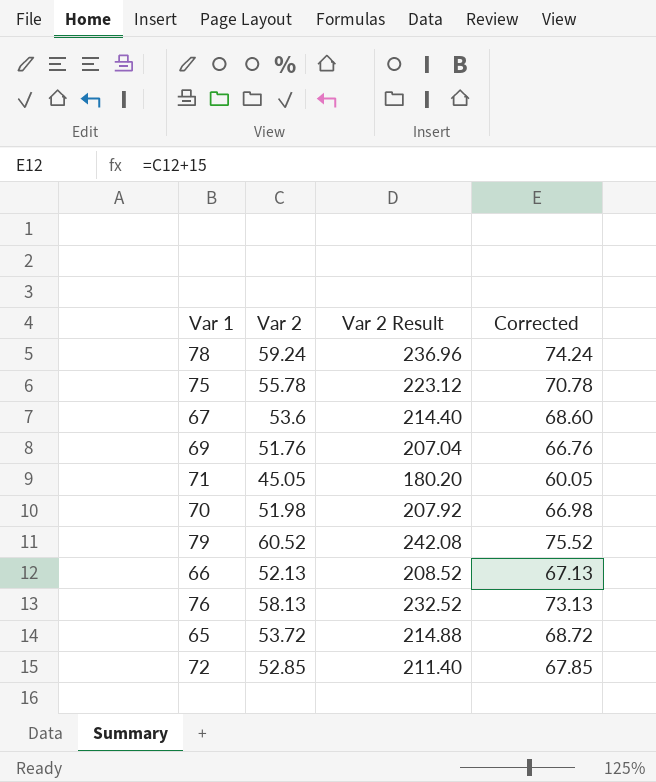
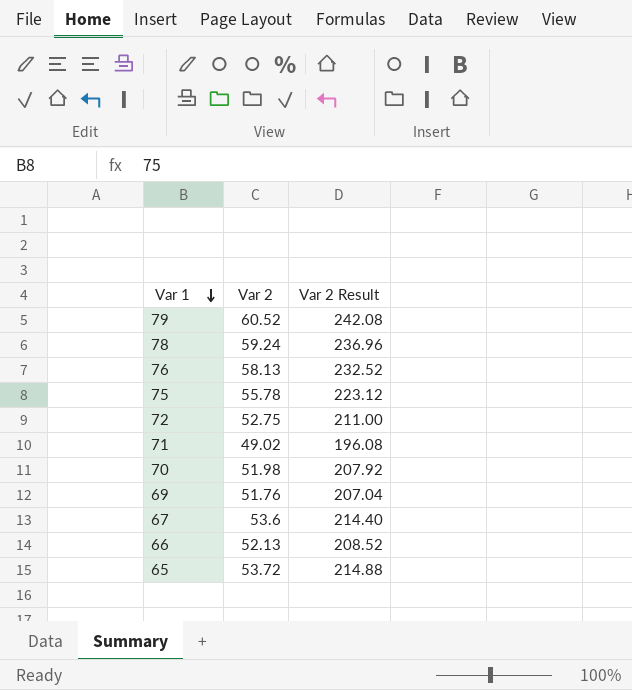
row order: none -> Var 1 descending
column Corrected | formula: [Var 2] + 15 -> none
72 | Var 2: 52.85 -> 52.75
72 | Var 2 Result: 211.40 -> 211.00
71 | Var 2: 45.05 -> 49.02
71 | Var 2 Result: 180.20 -> 196.08

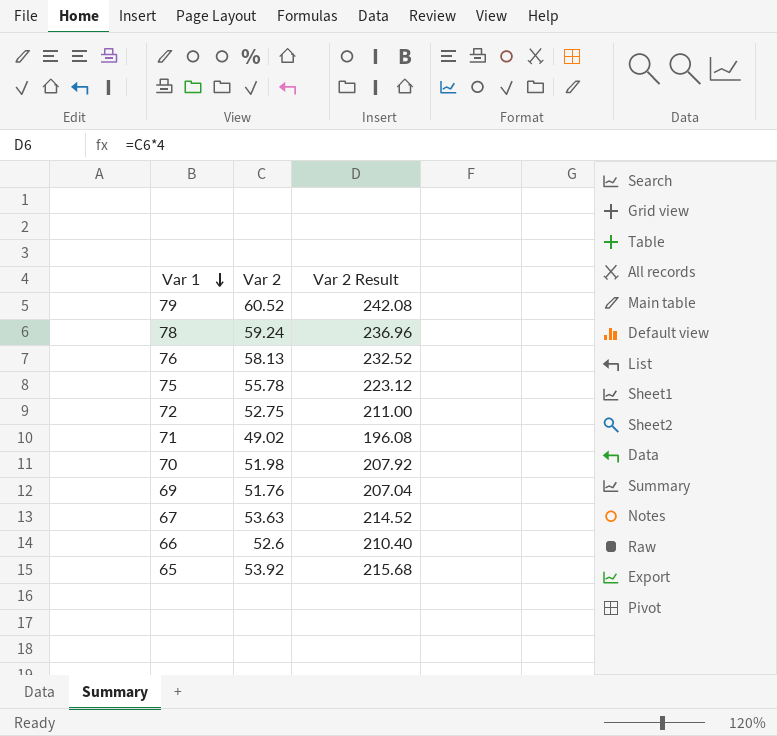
67 | Var 2: 53.6 -> 53.63
67 | Var 2 Result: 214.40 -> 214.52
66 | Var 2: 52.13 -> 52.6
66 | Var 2 Result: 208.52 -> 210.40
65 | Var 2: 53.72 -> 53.92
65 | Var 2 Result: 214.88 -> 215.68

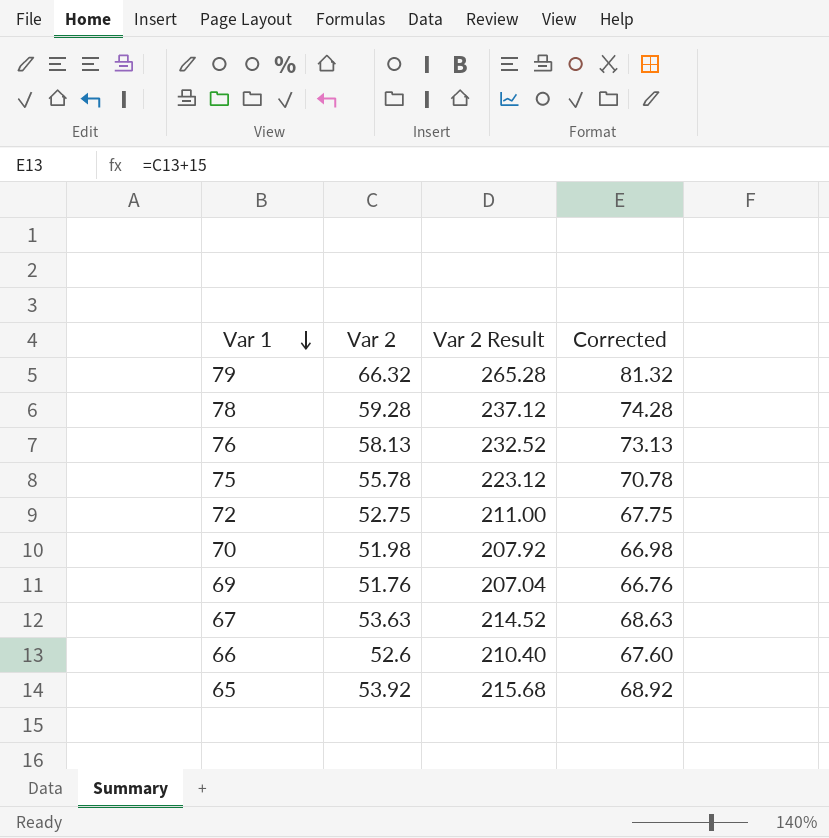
column Corrected | formula: none -> [Var 2] + 15
row 71: 49.02 | 196.08 -> none
79 | Var 2: 60.52 -> 66.32
79 | Var 2 Result: 242.08 -> 265.28
78 | Var 2: 59.24 -> 59.28
78 | Var 2 Result: 236.96 -> 237.12

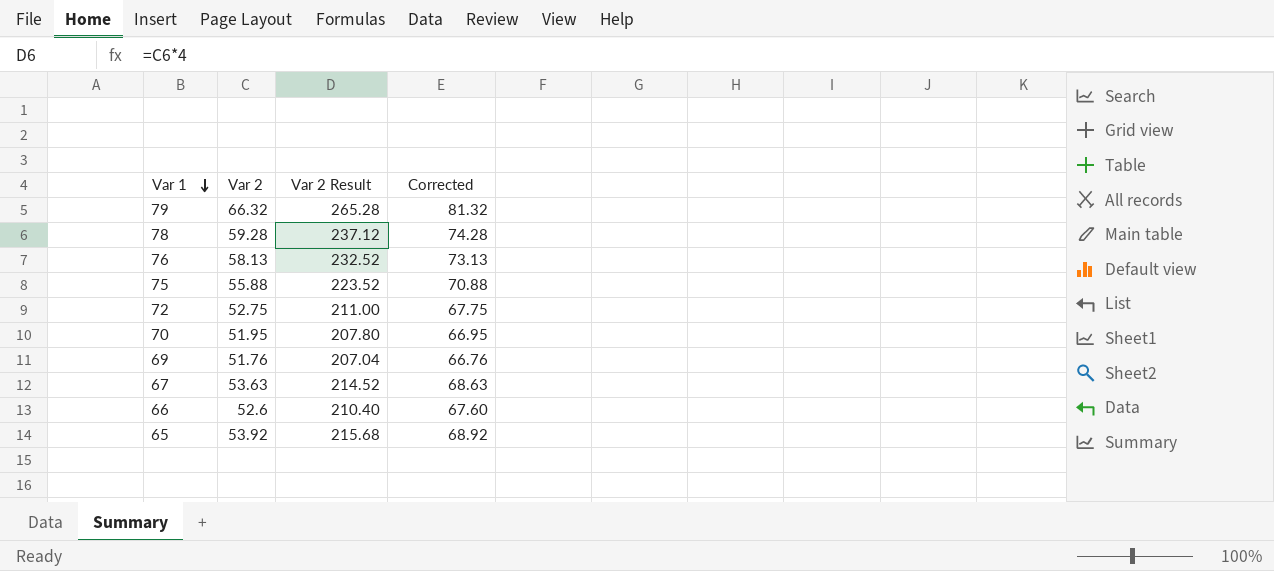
75 | Var 2: 55.78 -> 55.88
75 | Var 2 Result: 223.12 -> 223.52
75 | Corrected: 70.78 -> 70.88
70 | Var 2: 51.98 -> 51.95
70 | Var 2 Result: 207.92 -> 207.80
70 | Corrected: 66.98 -> 66.95

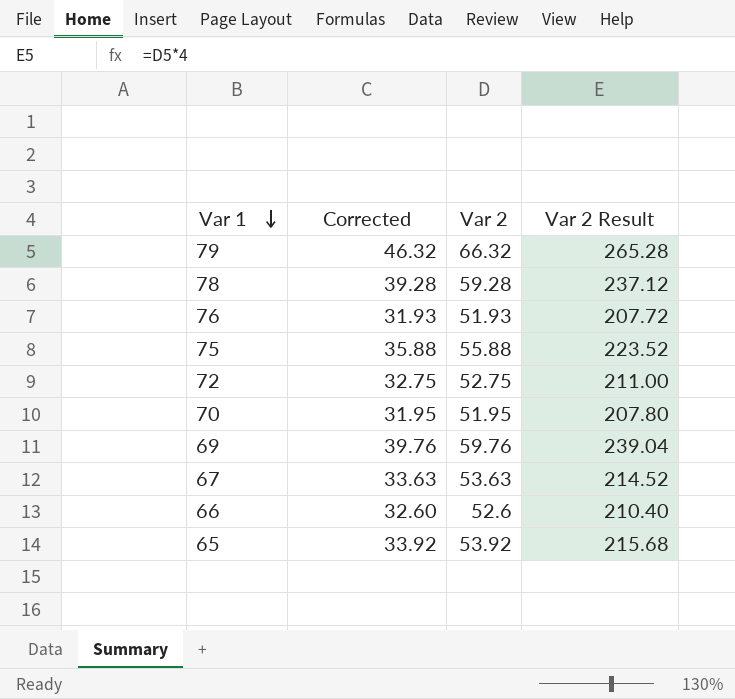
column Corrected | formula: [Var 2] + 15 -> [Var 2] - 20
column Corrected | position: 4 -> 2
76 | Var 2: 58.13 -> 51.93
76 | Var 2 Result: 232.52 -> 207.72
69 | Var 2: 51.76 -> 59.76
69 | Var 2 Result: 207.04 -> 239.04

